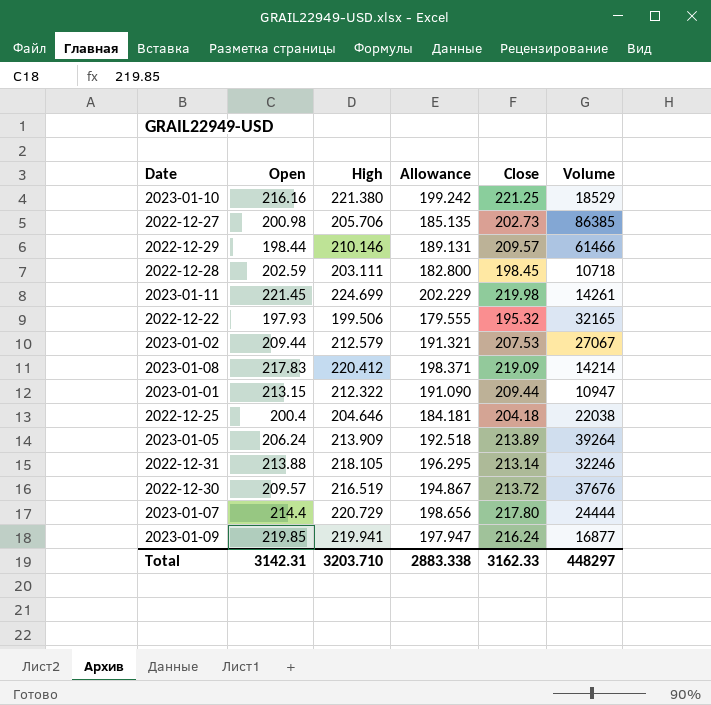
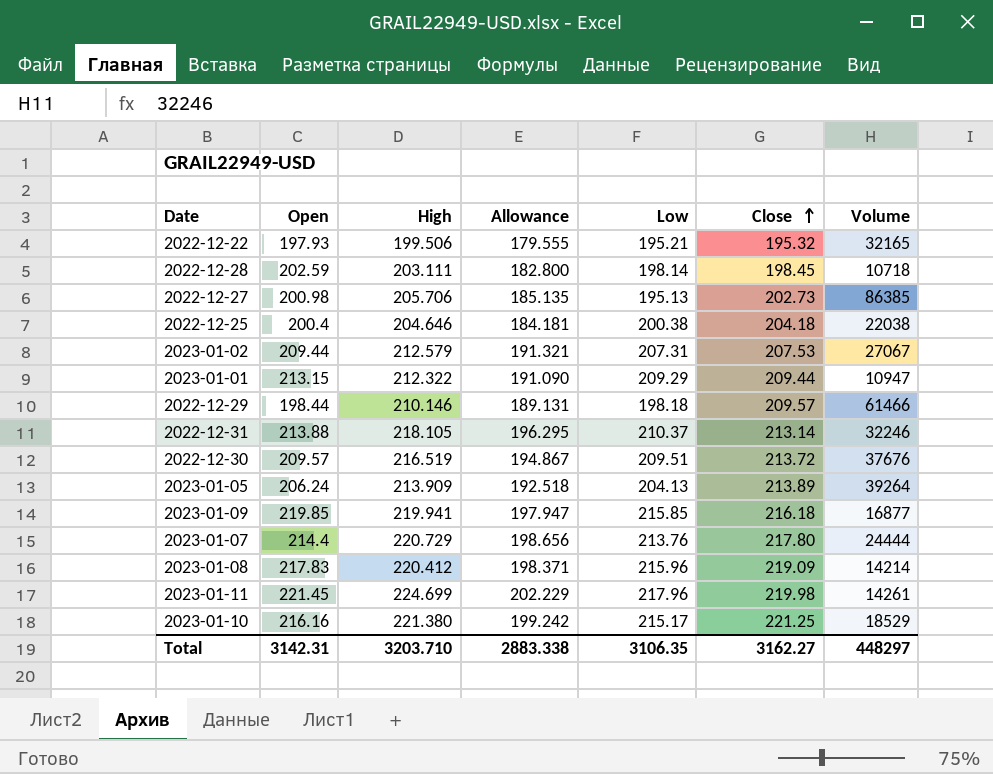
row order: none -> Close ascending
column Low | position: none -> 5
2023-01-09 | Close: 216.24 -> 216.18
Total | Close: 3162.33 -> 3162.27

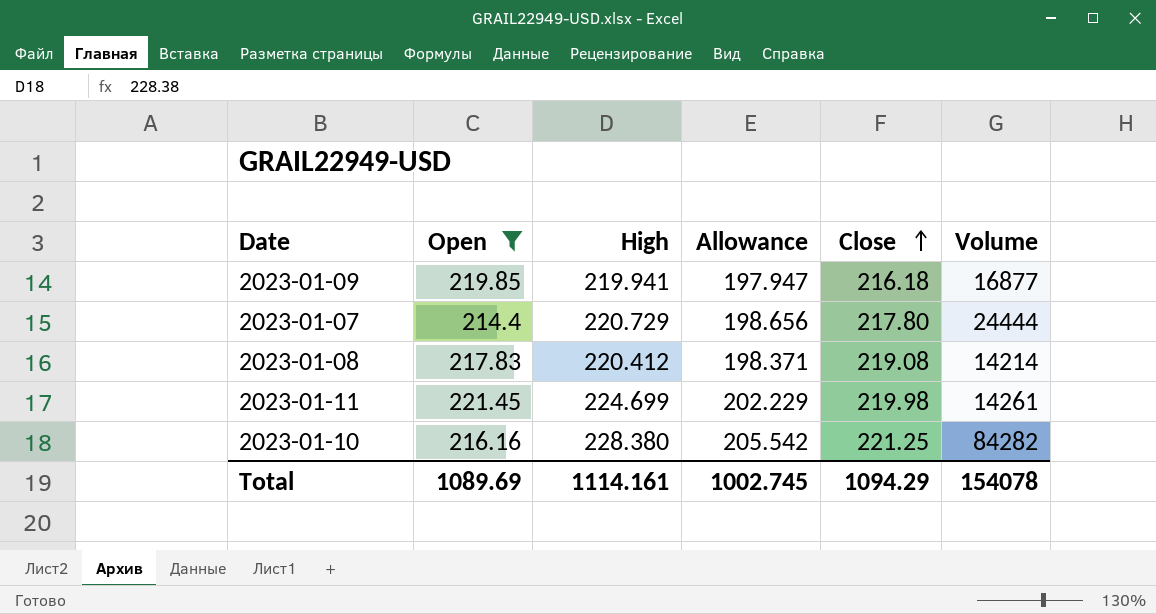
filter: none -> Open >= 214.4
column Low | position: 5 -> none
2023-01-08 | Close: 219.09 -> 219.08
2023-01-10 | High: 221.380 -> 228.380
2023-01-10 | Allowance: 199.242 -> 205.542
2023-01-10 | Volume: 18529 -> 84282
Total | Open: 3142.31 -> 1089.69
Total | High: 3203.710 -> 1114.161
Total | Allowance: 2883.338 -> 1002.745
Total | Close: 3162.27 -> 1094.29
Total | Volume: 448297 -> 154078

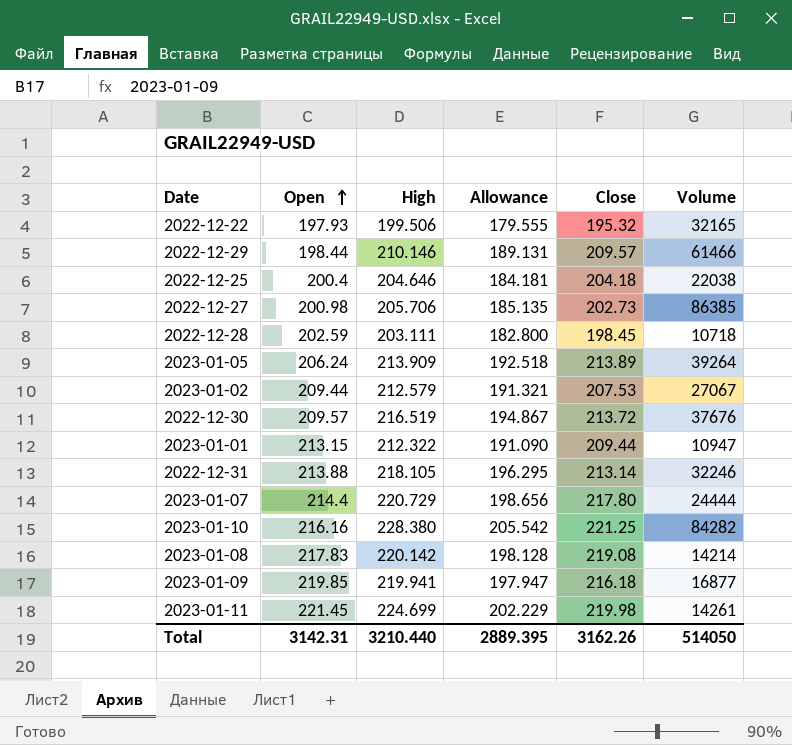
filter: Open >= 214.4 -> none
row order: Close ascending -> Open ascending
2023-01-08 | High: 220.412 -> 220.142
2023-01-08 | Allowance: 198.371 -> 198.128
Total | Open: 1089.69 -> 3142.31
Total | High: 1114.161 -> 3210.440
Total | Allowance: 1002.745 -> 2889.395
Total | Close: 1094.29 -> 3162.26
Total | Volume: 154078 -> 514050

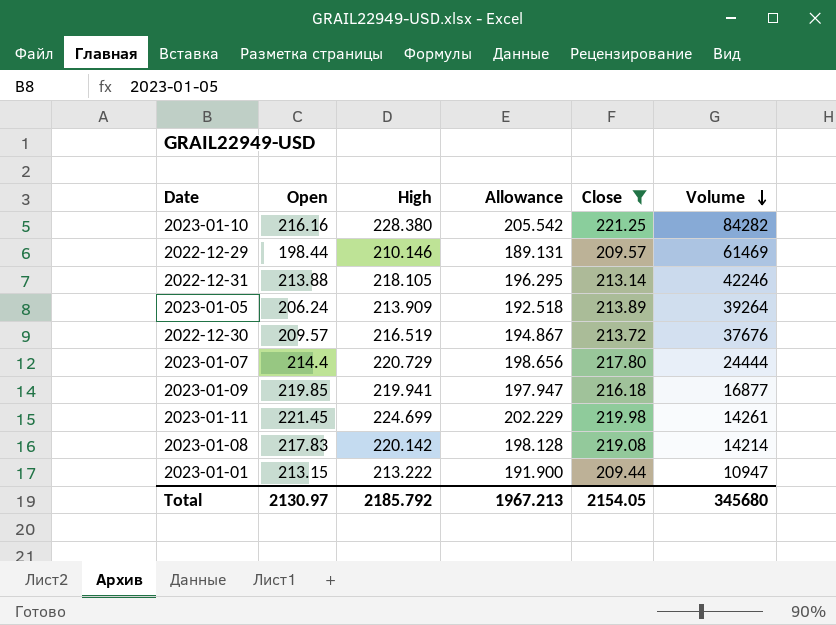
filter: none -> Close >= 209.44
row order: Open ascending -> Volume descending
2022-12-29 | Volume: 61466 -> 61469
2022-12-31 | Volume: 32246 -> 42246
2023-01-01 | High: 212.322 -> 213.222
2023-01-01 | Allowance: 191.090 -> 191.900
Total | Open: 3142.31 -> 2130.97
Total | High: 3210.440 -> 2185.792
Total | Allowance: 2889.395 -> 1967.213
Total | Close: 3162.26 -> 2154.05
Total | Volume: 514050 -> 345680

